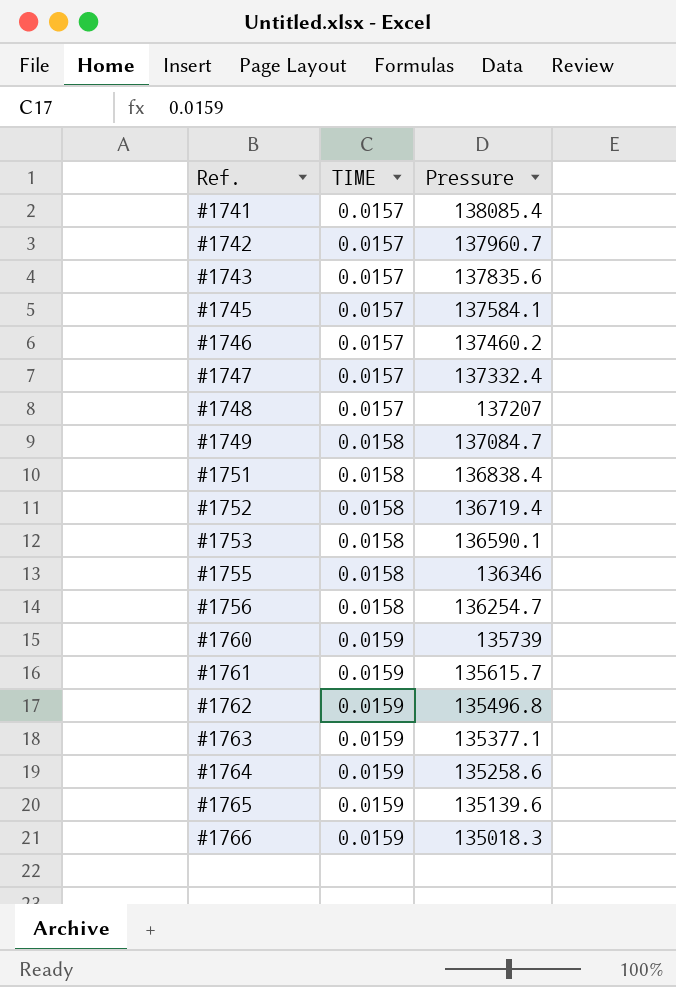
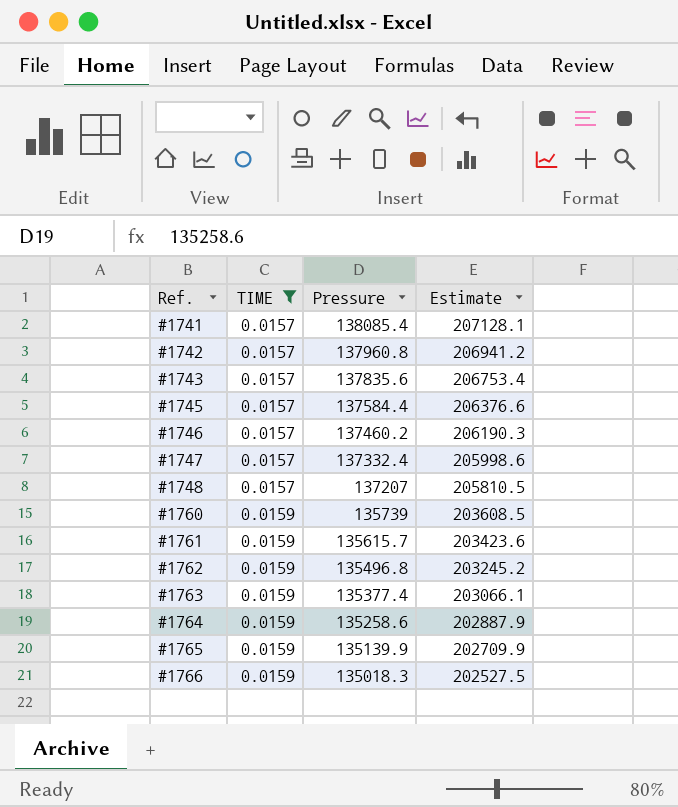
filter: none -> TIME != 0.0158
column Estimate | formula: none -> [Pressure] * 1.5
#1742 | Pressure: 137960.7 -> 137960.8
#1745 | Pressure: 137584.1 -> 137584.4
#1763 | Pressure: 135377.1 -> 135377.4
#1765 | Pressure: 135139.6 -> 135139.9

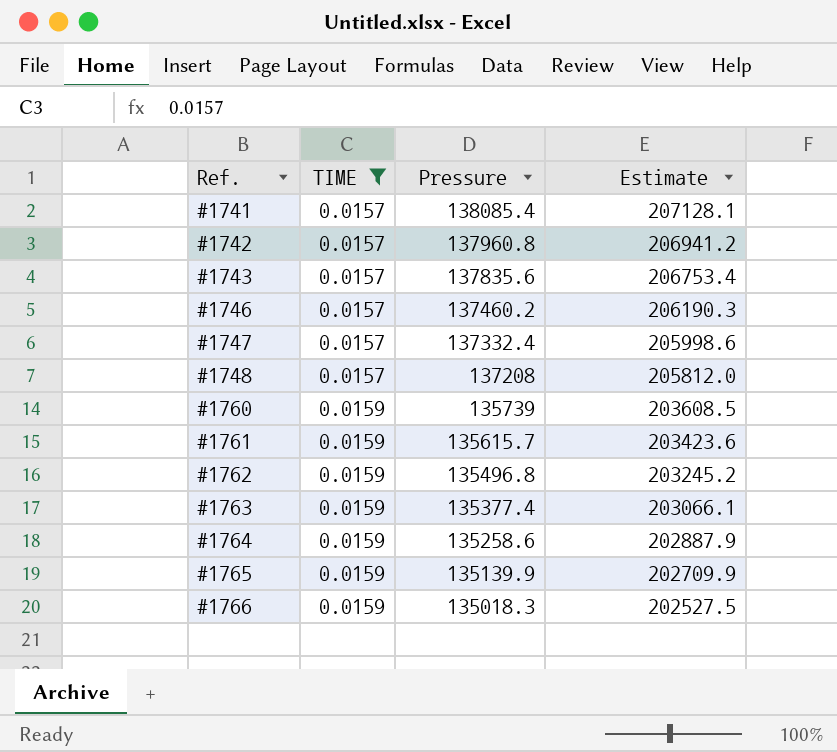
row #1745: 0.0157 | 137584.4 | 206376.6 -> none
#1748 | Pressure: 137207 -> 137208
#1748 | Estimate: 205810.5 -> 205812.0

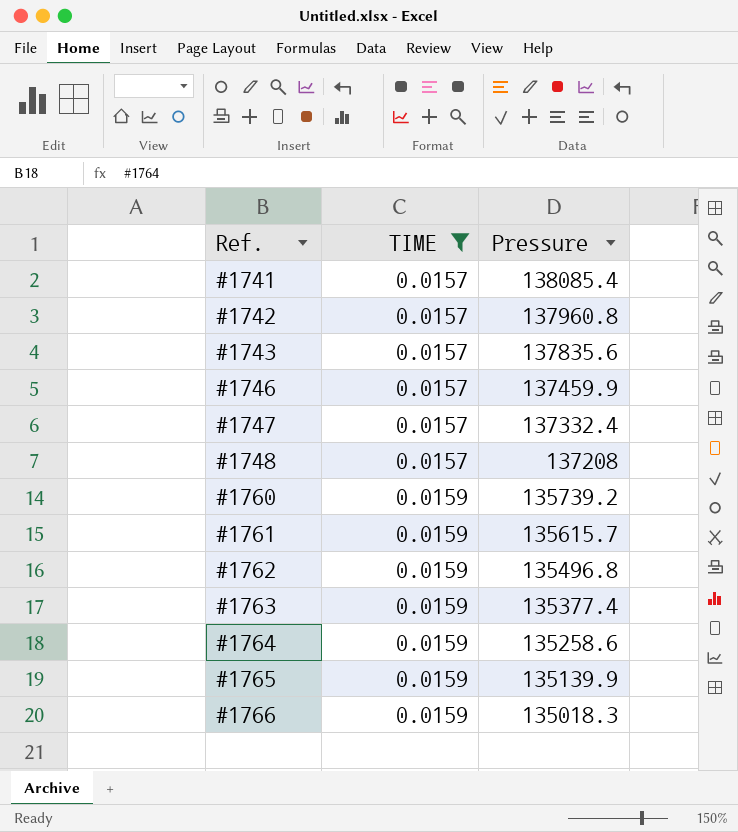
column Estimate | formula: [Pressure] * 1.5 -> none
#1746 | Pressure: 137460.2 -> 137459.9
#1760 | Pressure: 135739 -> 135739.2

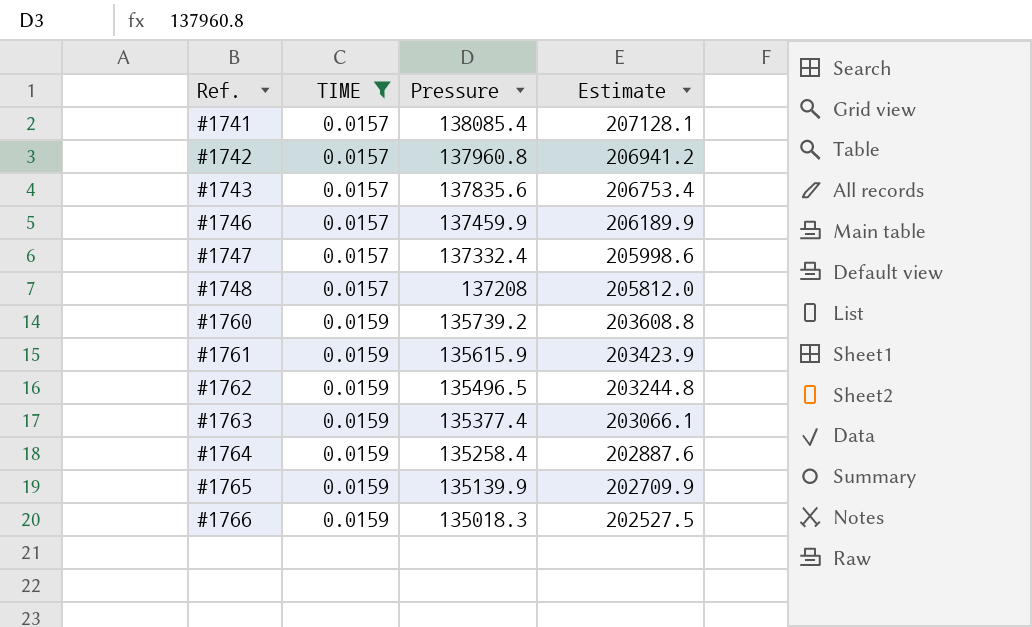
column Estimate | formula: none -> [Pressure] * 1.5
#1761 | Pressure: 135615.7 -> 135615.9
#1762 | Pressure: 135496.8 -> 135496.5
#1764 | Pressure: 135258.6 -> 135258.4

